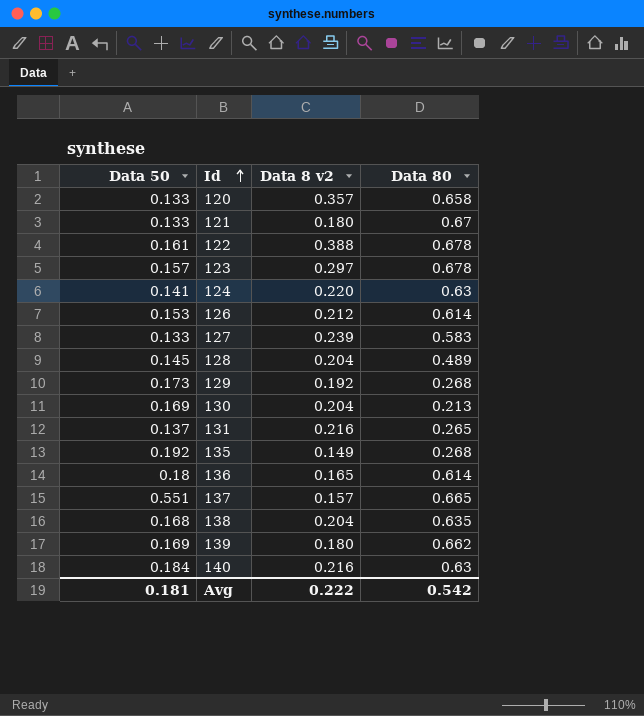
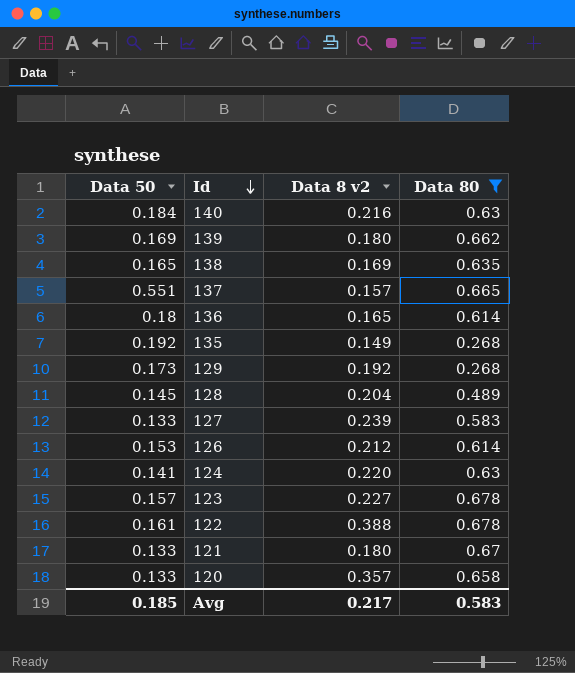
filter: none -> Data 80 >= 0.268
row order: Id ascending -> Id descending
138 | Data 50: 0.168 -> 0.165
138 | Data 8 v2: 0.204 -> 0.169
123 | Data 8 v2: 0.297 -> 0.227
Avg | Data 50: 0.181 -> 0.185
Avg | Data 8 v2: 0.222 -> 0.217
Avg | Data 80: 0.542 -> 0.583

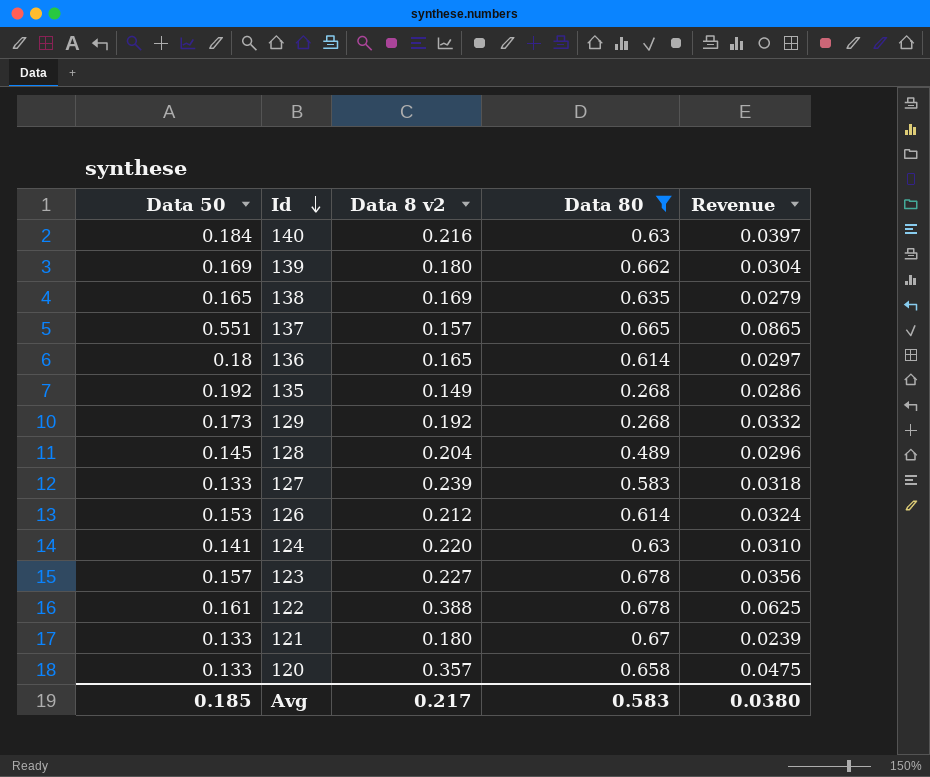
column Revenue | formula: none -> [Data 50] * [Data 8 v2]

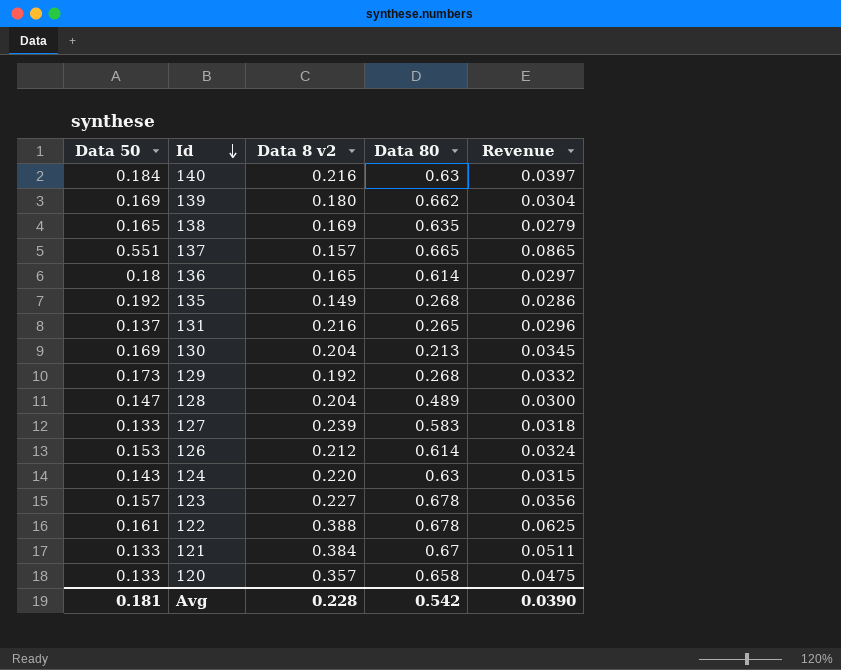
filter: Data 80 >= 0.268 -> none
128 | Data 50: 0.145 -> 0.147
128 | Revenue: 0.0296 -> 0.0300
124 | Data 50: 0.141 -> 0.143
124 | Revenue: 0.0310 -> 0.0315
121 | Data 8 v2: 0.180 -> 0.384
121 | Revenue: 0.0239 -> 0.0511
Avg | Data 50: 0.185 -> 0.181
Avg | Data 8 v2: 0.217 -> 0.228
Avg | Data 80: 0.583 -> 0.542
Avg | Revenue: 0.0380 -> 0.0390

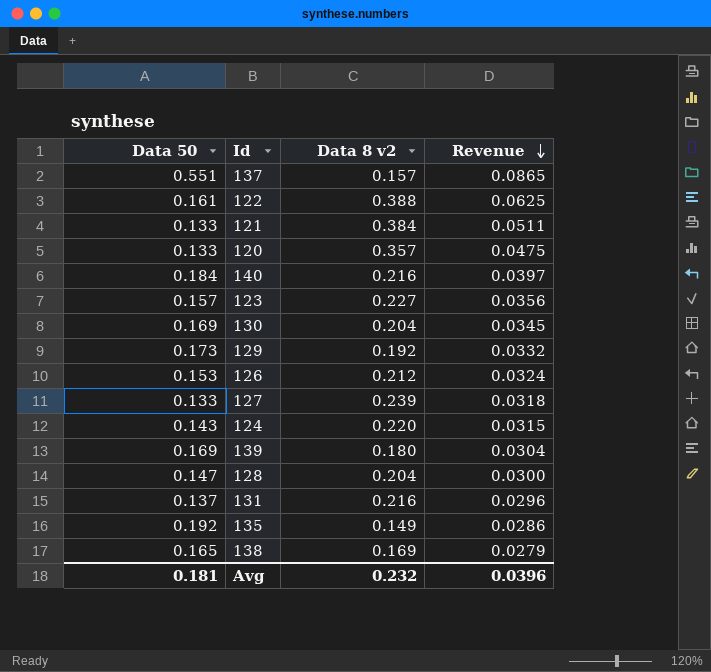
row order: Id descending -> Revenue descending
column Data 80 | position: 4 -> none
row 136: 0.18 | 0.165 | 0.614 | 0.0297 -> none
Avg | Data 8 v2: 0.228 -> 0.232
Avg | Revenue: 0.0390 -> 0.0396

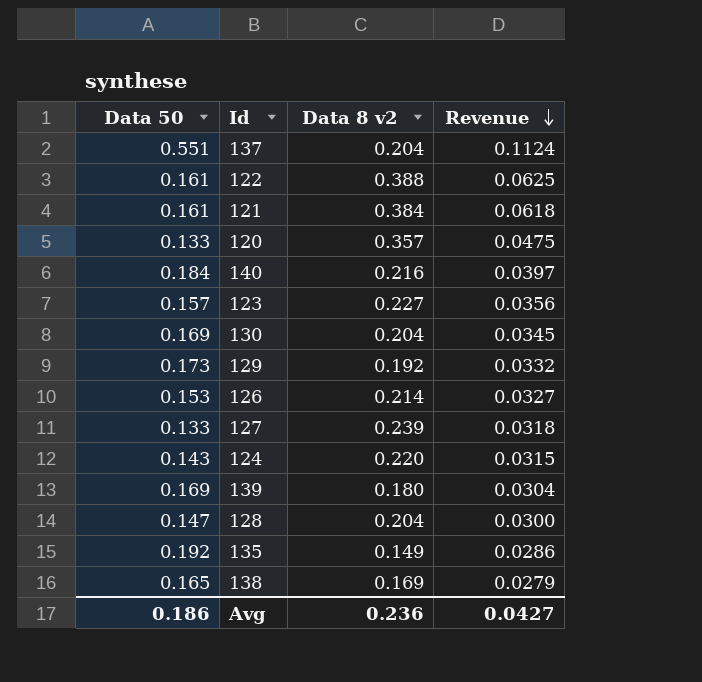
row 131: 0.137 | 0.216 | 0.0296 -> none
137 | Data 8 v2: 0.157 -> 0.204
137 | Revenue: 0.0865 -> 0.1124
121 | Data 50: 0.133 -> 0.161
121 | Revenue: 0.0511 -> 0.0618
126 | Data 8 v2: 0.212 -> 0.214
126 | Revenue: 0.0324 -> 0.0327
Avg | Data 50: 0.181 -> 0.186
Avg | Data 8 v2: 0.232 -> 0.236
Avg | Revenue: 0.0396 -> 0.0427

